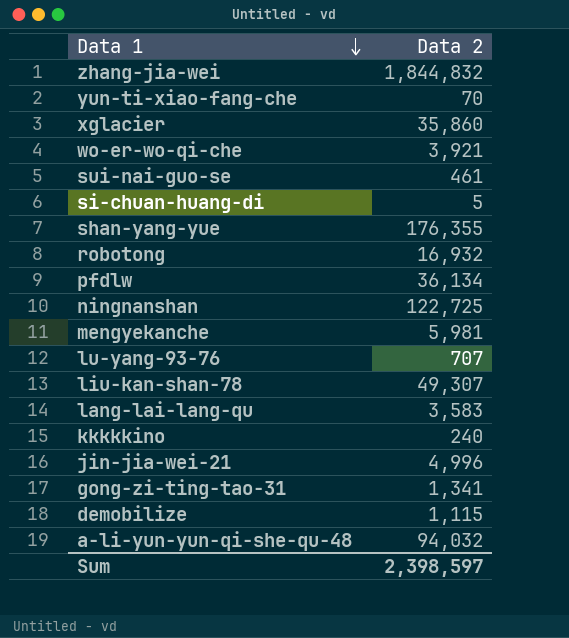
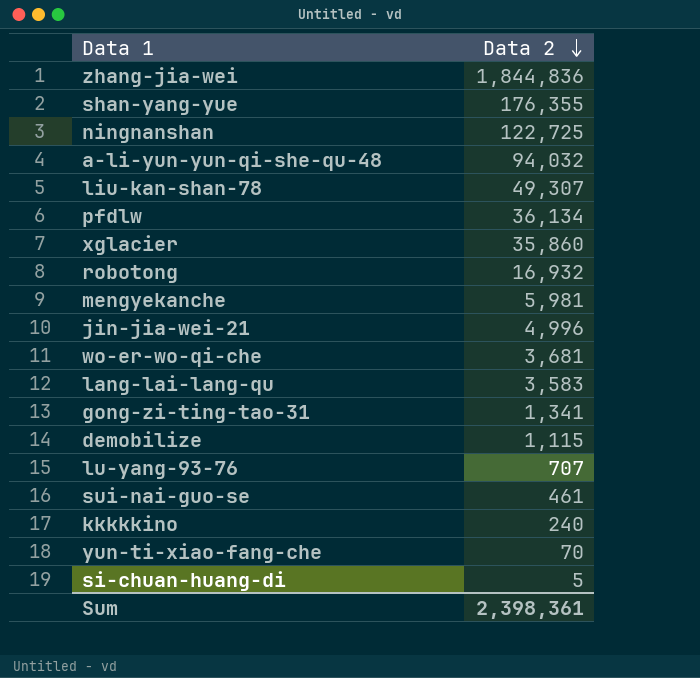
row order: Data 1 descending -> Data 2 descending
zhang-jia-wei | Data 2: 1,844,832 -> 1,844,836
wo-er-wo-qi-che | Data 2: 3,921 -> 3,681
Sum | Data 2: 2,398,597 -> 2,398,361

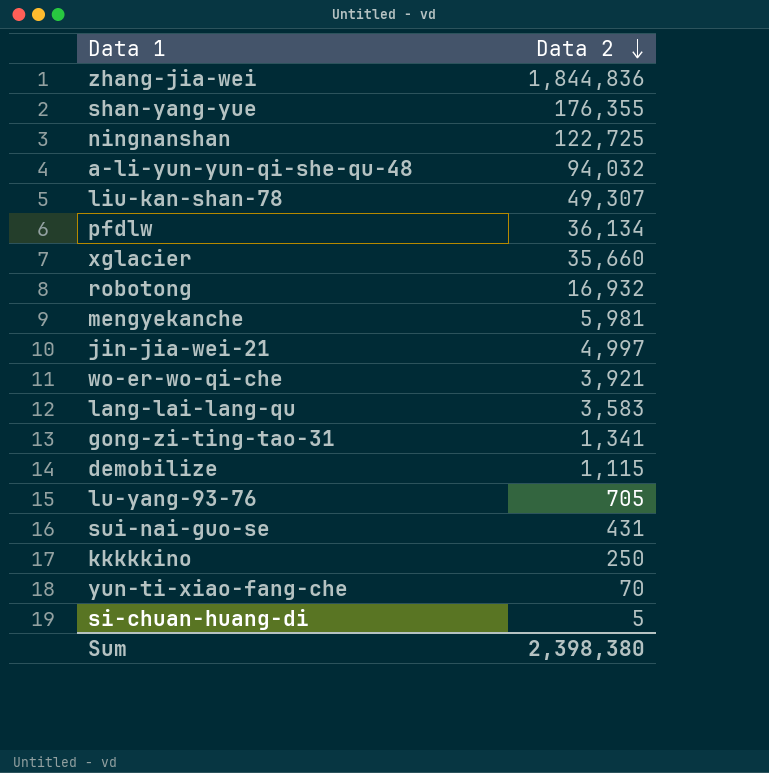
xglacier | Data 2: 35,860 -> 35,660
jin-jia-wei-21 | Data 2: 4,996 -> 4,997
wo-er-wo-qi-che | Data 2: 3,681 -> 3,921
lu-yang-93-76 | Data 2: 707 -> 705
sui-nai-guo-se | Data 2: 461 -> 431
kkkkkino | Data 2: 240 -> 250
Sum | Data 2: 2,398,361 -> 2,398,380

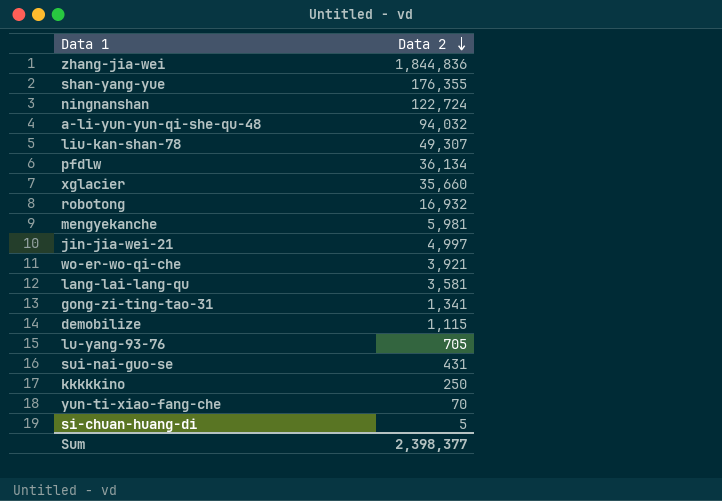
ningnanshan | Data 2: 122,725 -> 122,724
lang-lai-lang-qu | Data 2: 3,583 -> 3,581
Sum | Data 2: 2,398,380 -> 2,398,377

